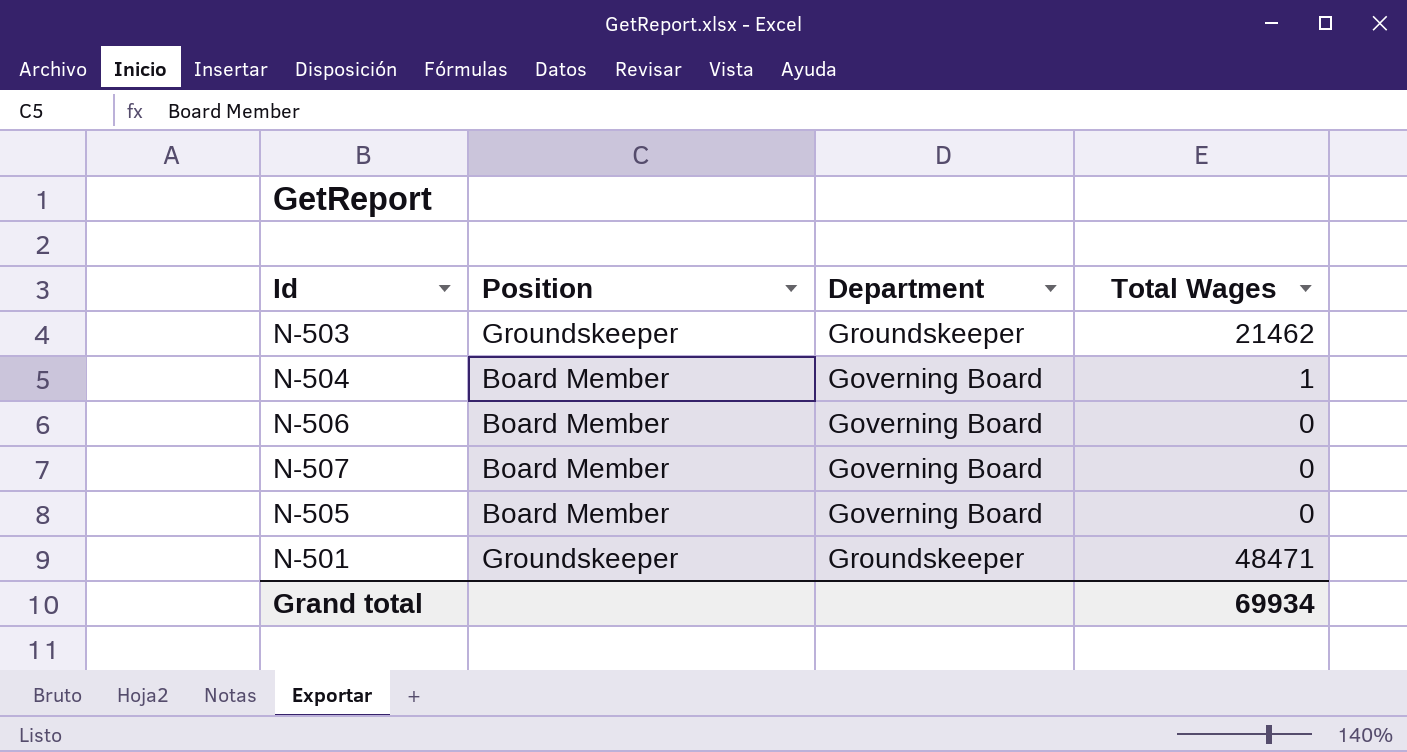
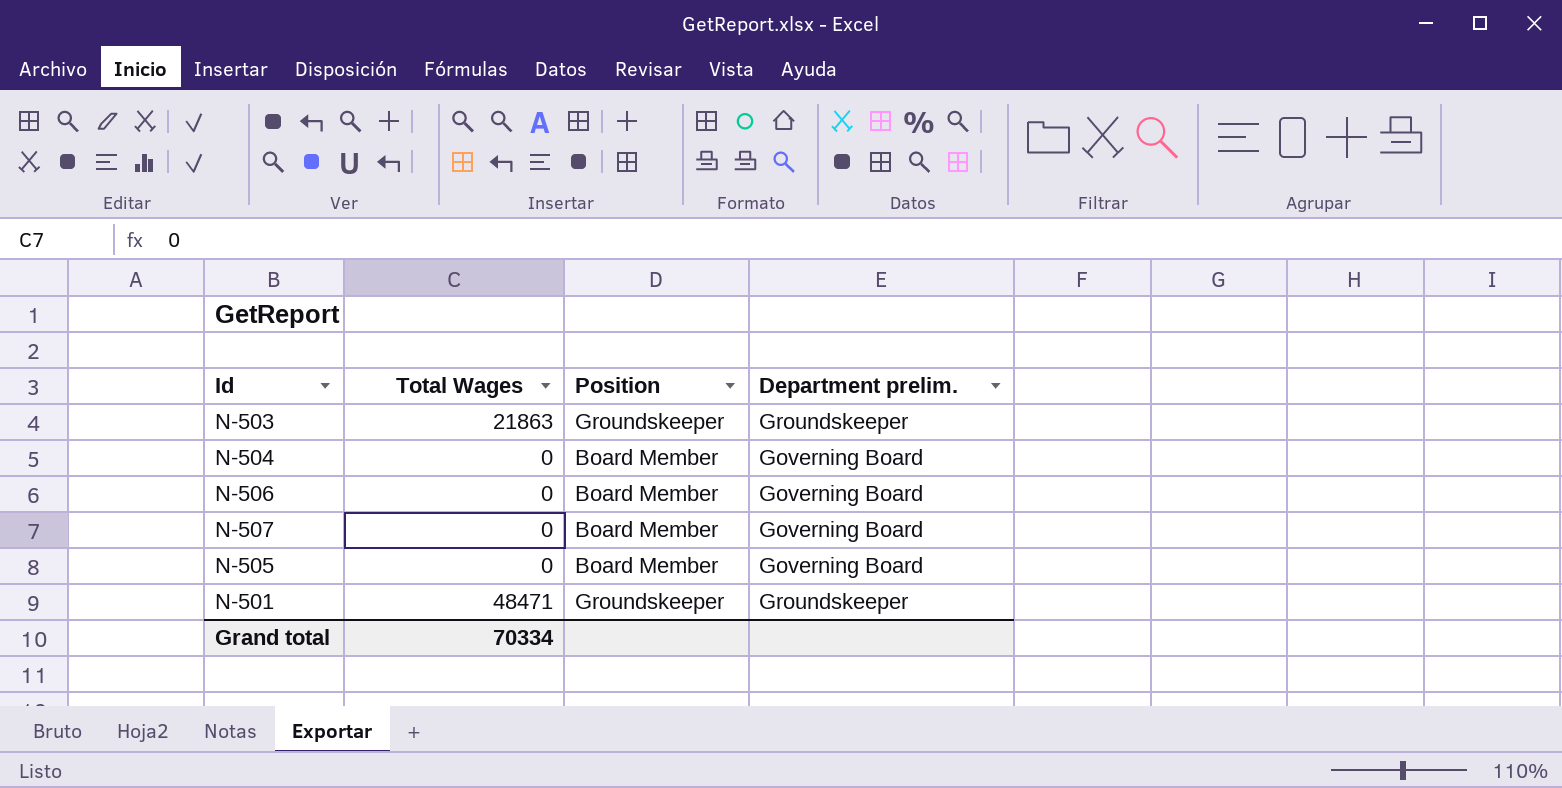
column Total Wages | position: 4 -> 2
column name: Department -> Department prelim.
N-503 | Total Wages: 21462 -> 21863
N-504 | Total Wages: 1 -> 0
Grand total | Total Wages: 69934 -> 70334

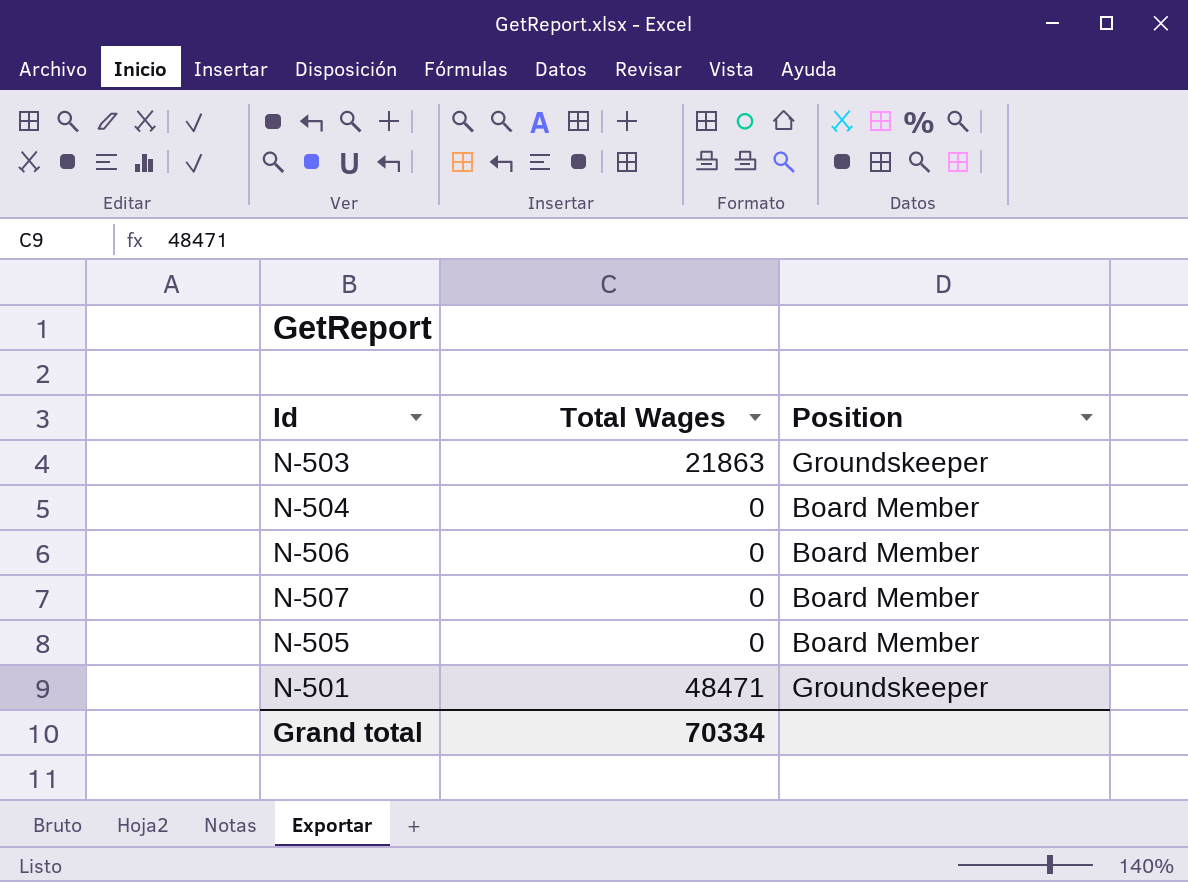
column Department prelim. | position: 4 -> none

